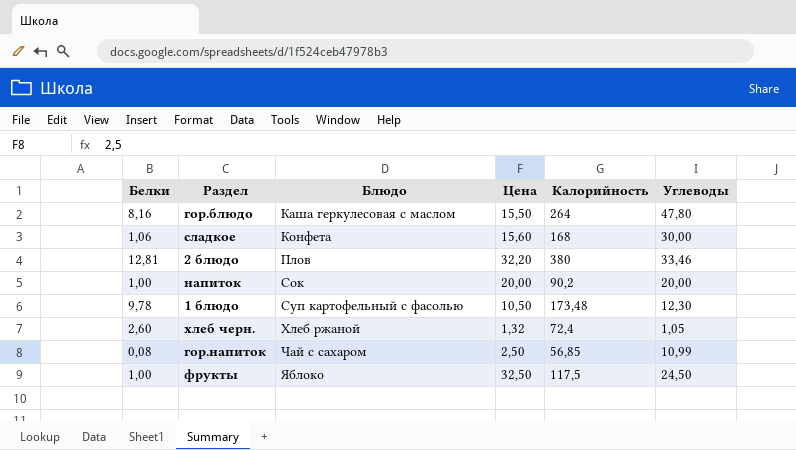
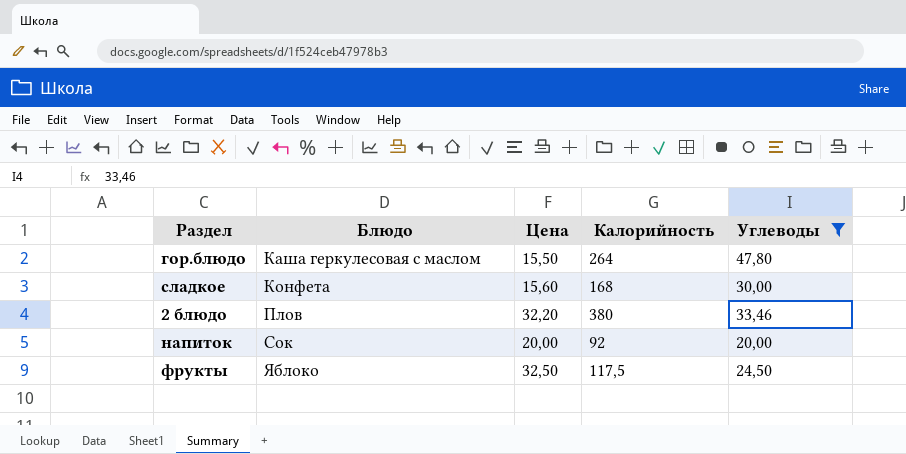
filter: none -> Углеводы >= 20,00
column Белки | position: 1 -> none
напиток | Калорийность: 90,2 -> 92

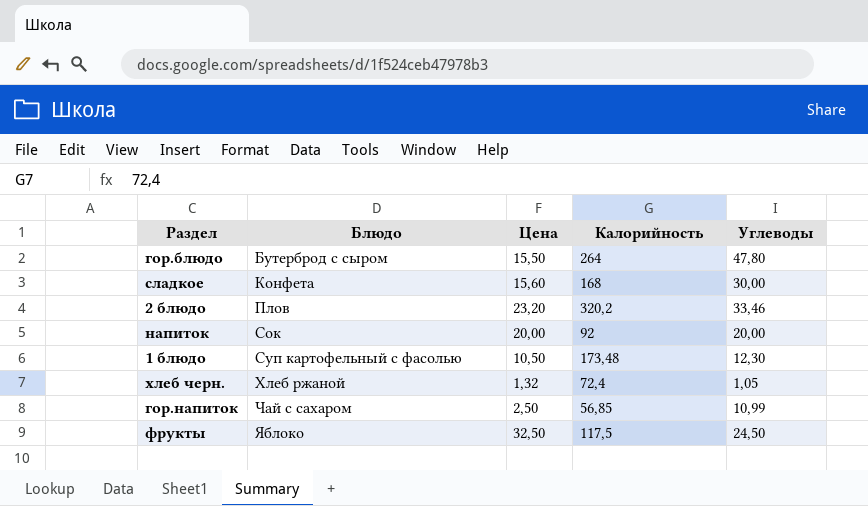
filter: Углеводы >= 20,00 -> none
гор.блюдо | Блюдо: Каша геркулесовая с маслом -> Бутерброд с сыром
2 блюдо | Цена: 32,20 -> 23,20
2 блюдо | Калорийность: 380 -> 320,2

